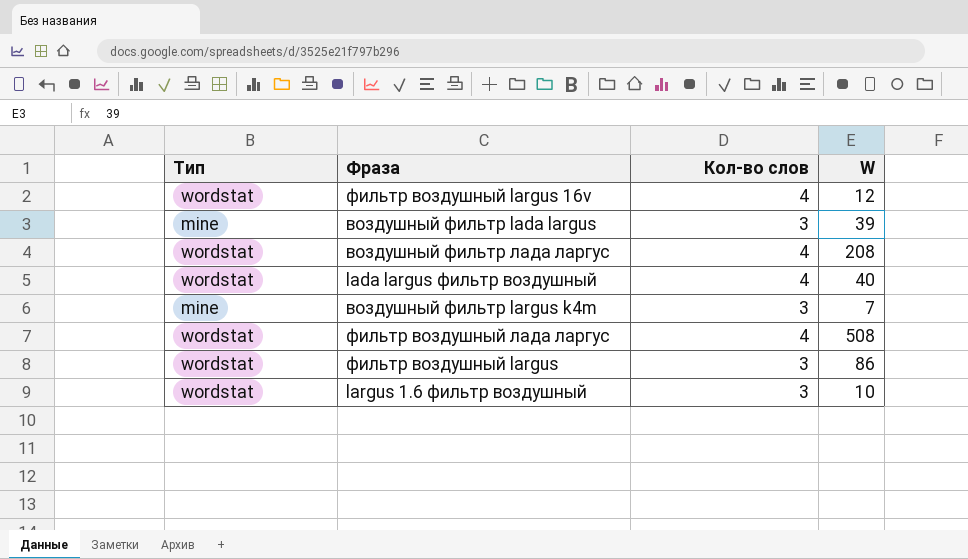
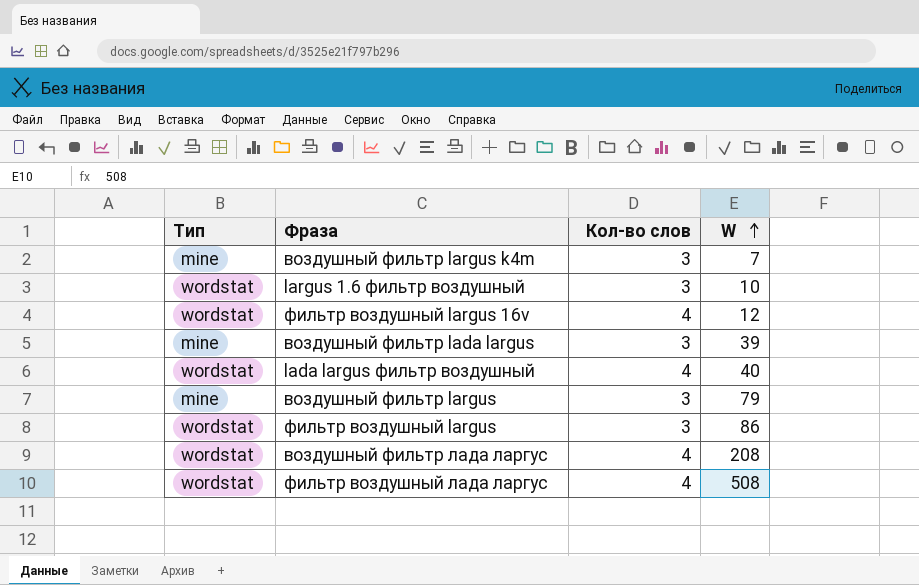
row order: none -> W ascending
row воздушный фильтр largus: none -> mine | 3 | 79

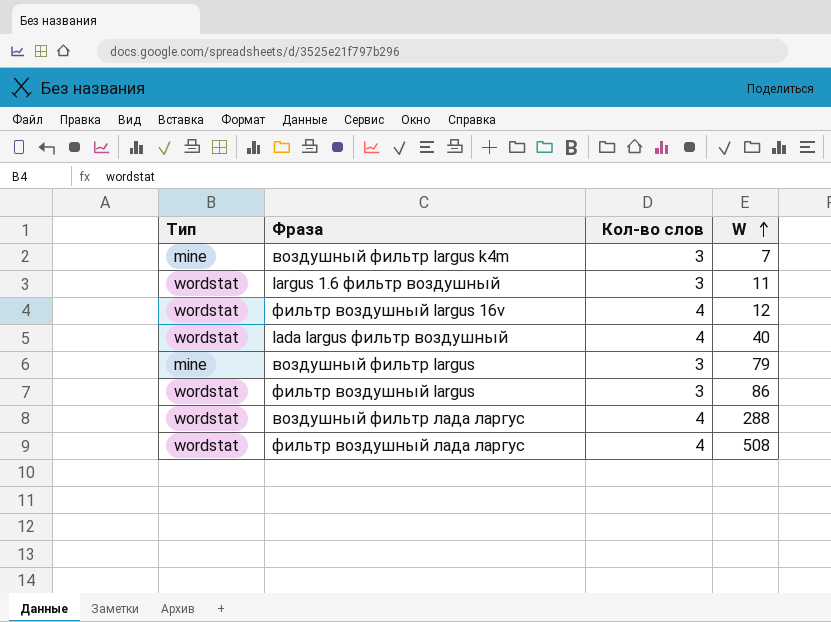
row воздушный фильтр lada largus: mine | 3 | 39 -> none
largus 1.6 фильтр воздушный | W: 10 -> 11
воздушный фильтр лада ларгус | W: 208 -> 288

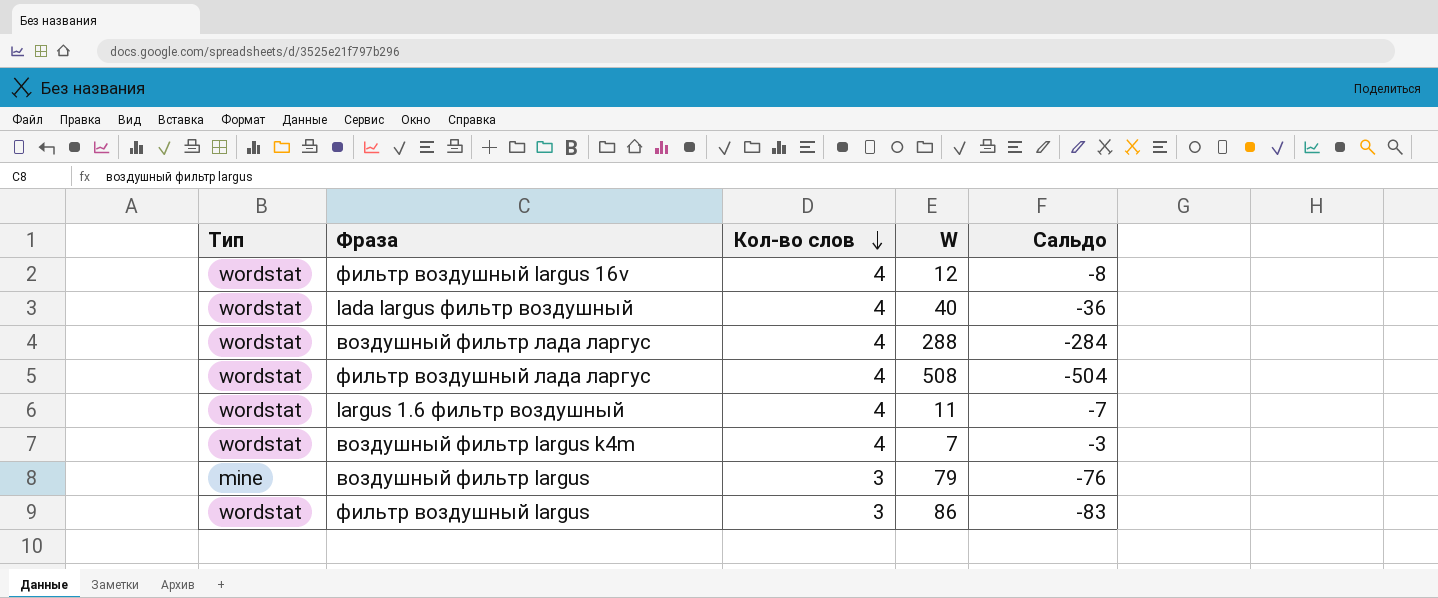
row order: W ascending -> Кол-во слов descending
column Сальдо | formula: none -> [Кол-во слов] - [W]
largus 1.6 фильтр воздушный | Кол-во слов: 3 -> 4
воздушный фильтр largus k4m | Тип: mine -> wordstat
воздушный фильтр largus k4m | Кол-во слов: 3 -> 4

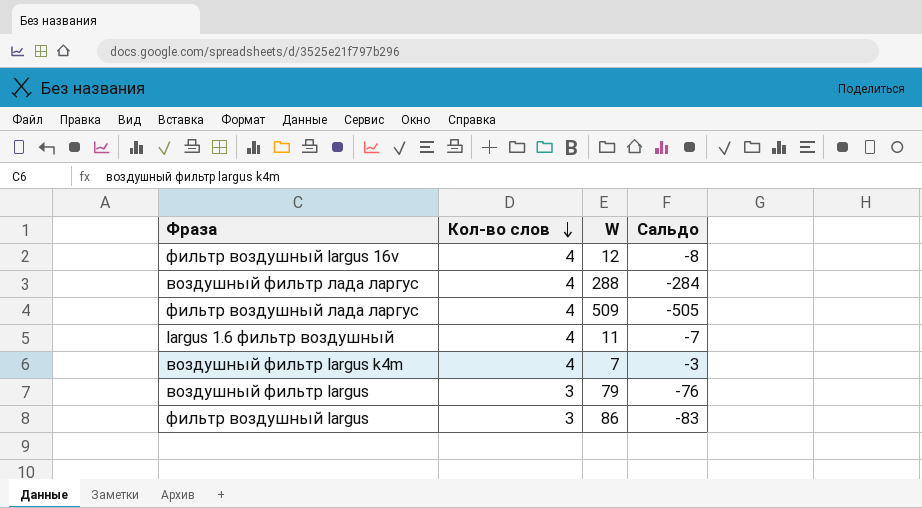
column Тип | position: 1 -> none
row lada largus фильтр воздушный: wordstat | 4 | 40 | -36 -> none
фильтр воздушный лада ларгус | W: 508 -> 509
фильтр воздушный лада ларгус | Сальдо: -504 -> -505

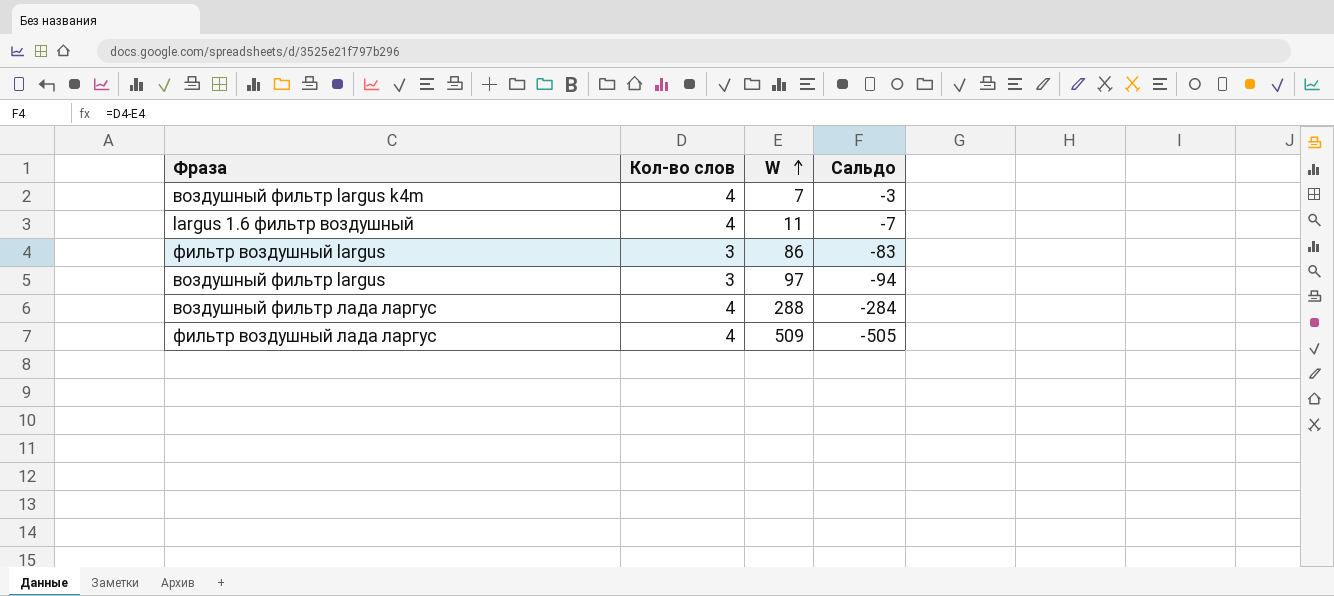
row order: Кол-во слов descending -> W ascending
row фильтр воздушный largus 16v: 4 | 12 | -8 -> none
воздушный фильтр largus | W: 79 -> 97
воздушный фильтр largus | Сальдо: -76 -> -94

